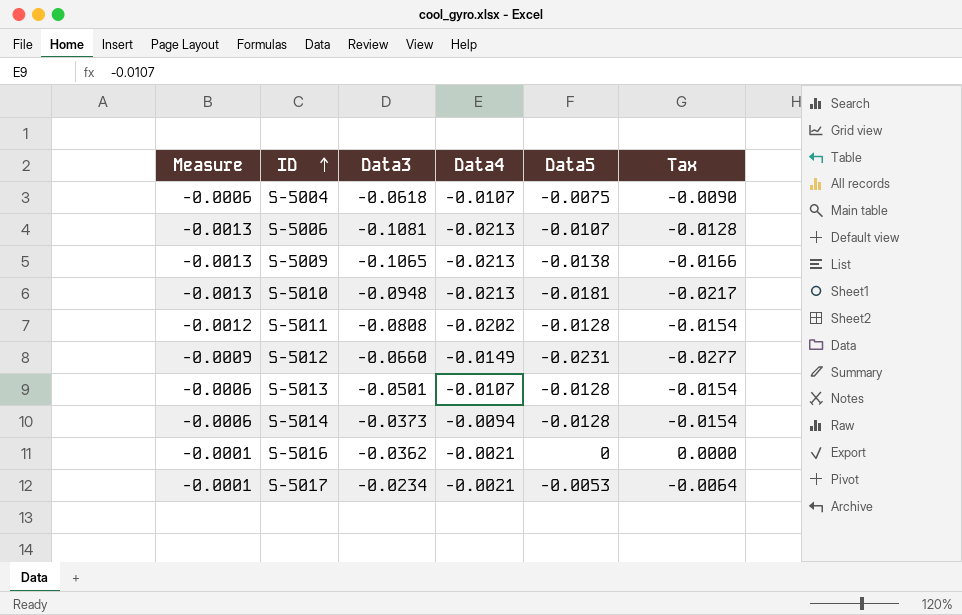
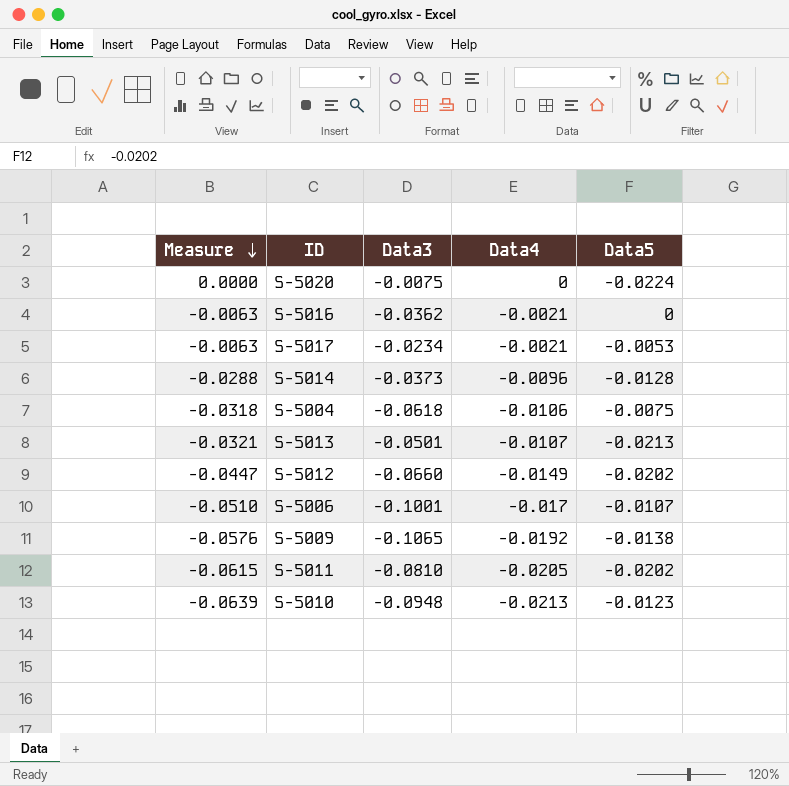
row order: ID ascending -> Measure descending
column Tax | formula: [Data5] * 1.2 -> none
column Measure | formula: [Data4] * 0.06 -> [Data4] * 3
row S-5020: none -> 0.0000 | -0.0075 | 0 | -0.0224
S-5014 | Data4: -0.0094 -> -0.0096
S-5004 | Data4: -0.0107 -> -0.0106
S-5013 | Data5: -0.0128 -> -0.0213
S-5012 | Data5: -0.0231 -> -0.0202
S-5006 | Data3: -0.1081 -> -0.1001
S-5006 | Data4: -0.0213 -> -0.017
S-5009 | Data4: -0.0213 -> -0.0192
S-5011 | Data3: -0.0808 -> -0.0810
S-5011 | Data4: -0.0202 -> -0.0205
S-5011 | Data5: -0.0128 -> -0.0202
S-5010 | Data5: -0.0181 -> -0.0123

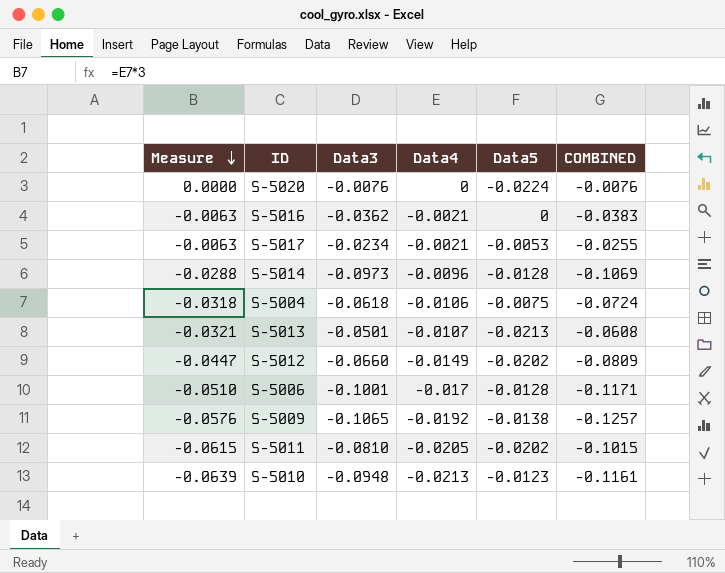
column COMBINED | formula: none -> [Data3] + [Data4]
S-5020 | Data3: -0.0075 -> -0.0076
S-5014 | Data3: -0.0373 -> -0.0973
S-5006 | Data5: -0.0107 -> -0.0128

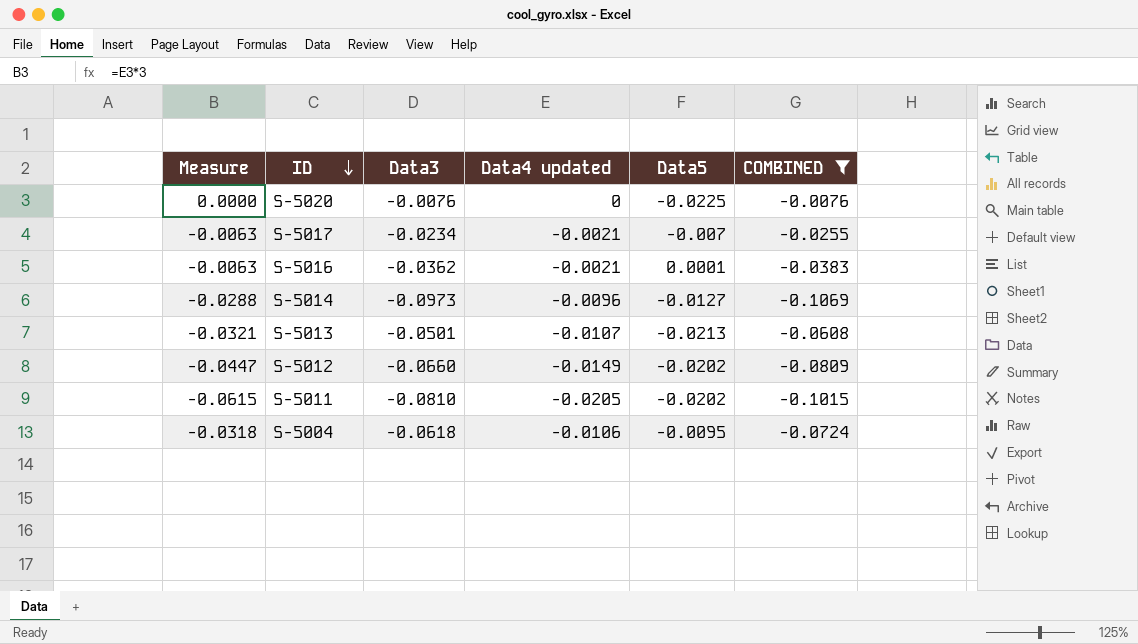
filter: none -> COMBINED >= -0.1069
row order: Measure descending -> ID descending
column name: Data4 -> Data4 updated
S-5020 | Data5: -0.0224 -> -0.0225
S-5017 | Data5: -0.0053 -> -0.007
S-5016 | Data5: 0 -> 0.0001
S-5014 | Data5: -0.0128 -> -0.0127
S-5004 | Data5: -0.0075 -> -0.0095

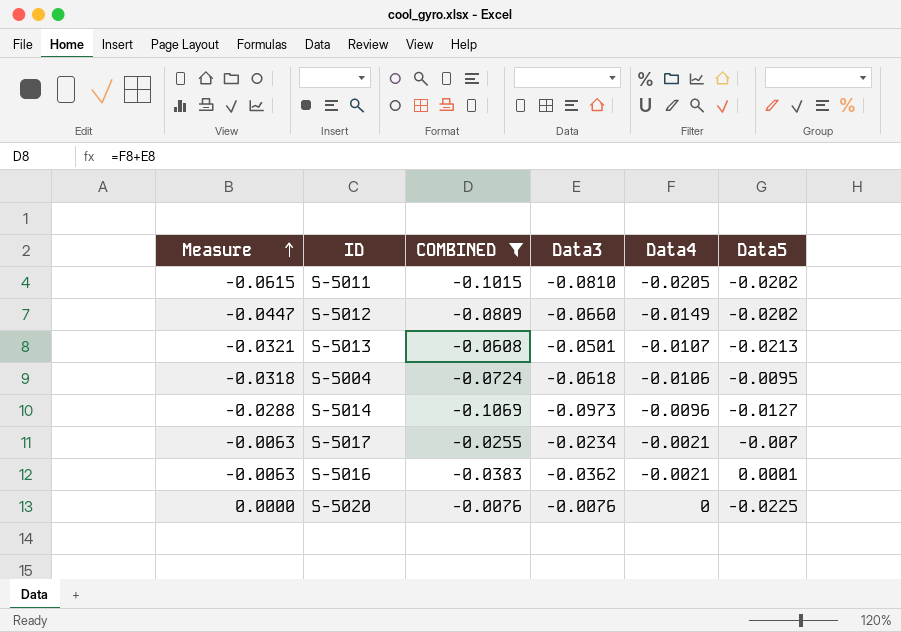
row order: ID descending -> Measure ascending
column COMBINED | position: 6 -> 3
column name: Data4 updated -> Data4

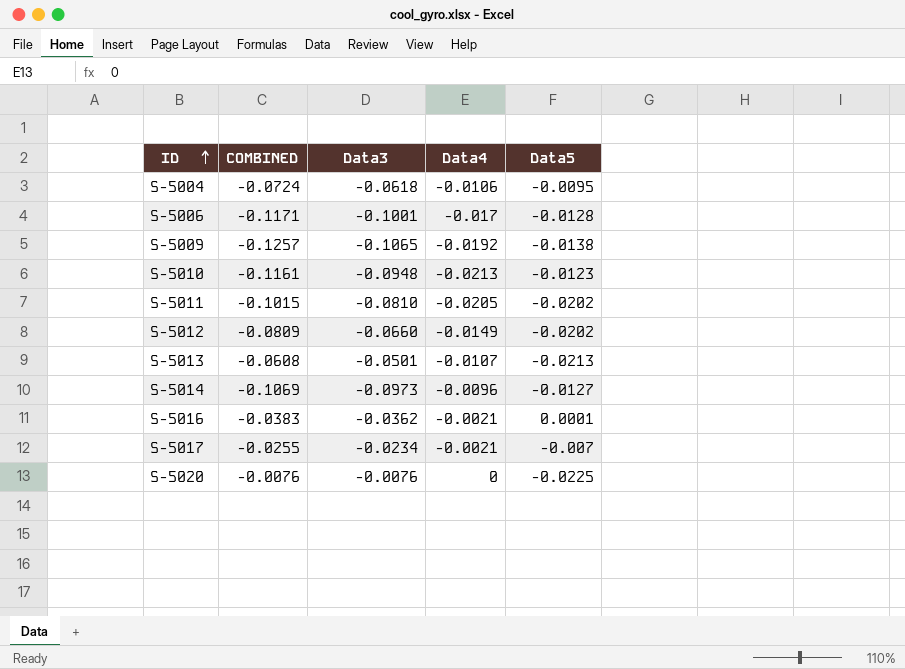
filter: COMBINED >= -0.1069 -> none
row order: Measure ascending -> ID ascending
column Measure | formula: [Data4] * 3 -> none

